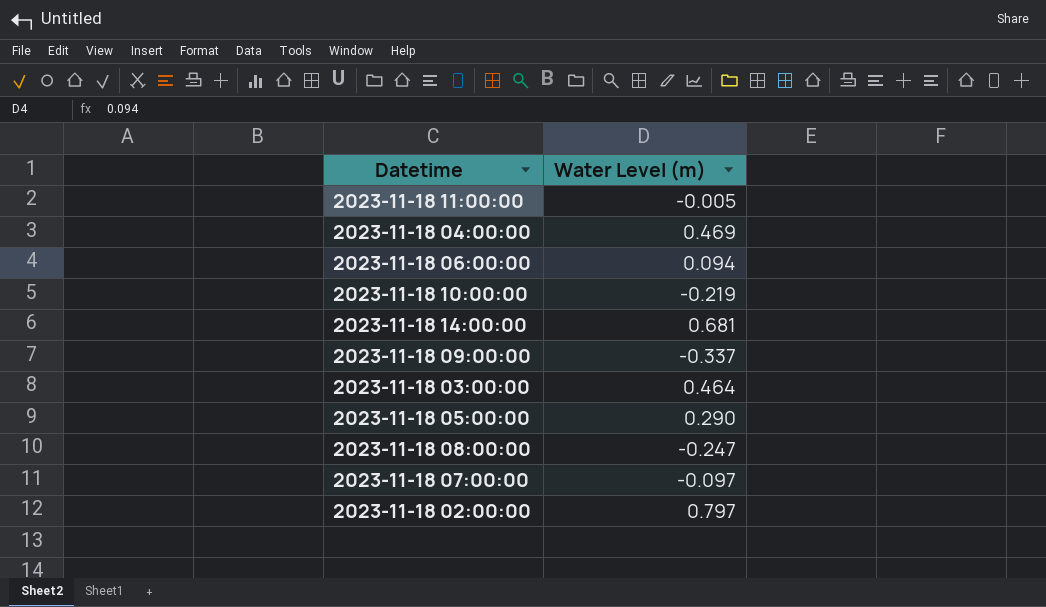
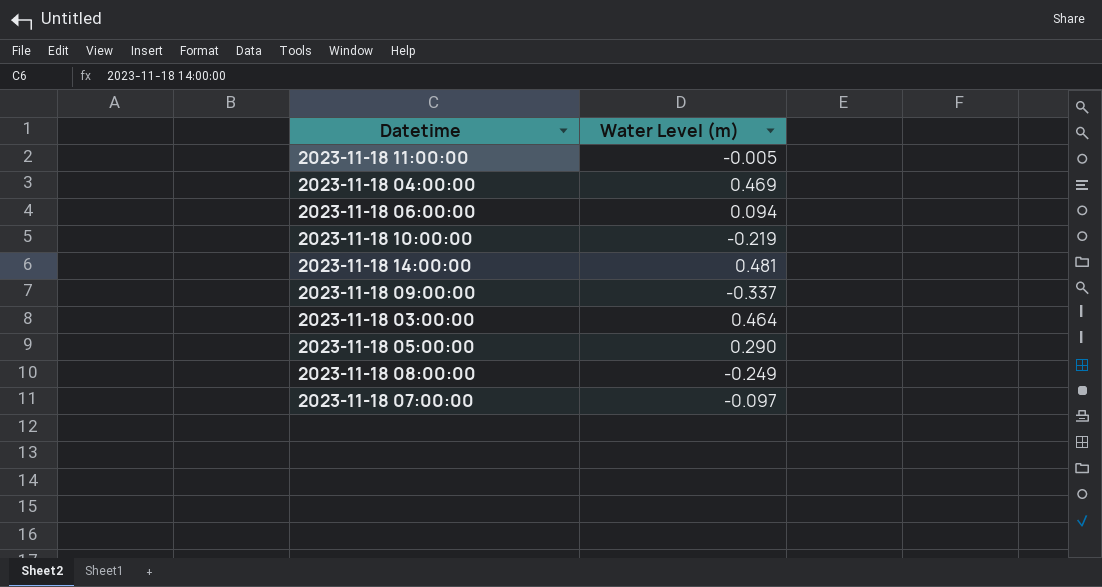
row 2023-11-18 02:00:00: 0.797 -> none
2023-11-18 14:00:00 | Water Level (m): 0.681 -> 0.481
2023-11-18 08:00:00 | Water Level (m): -0.247 -> -0.249

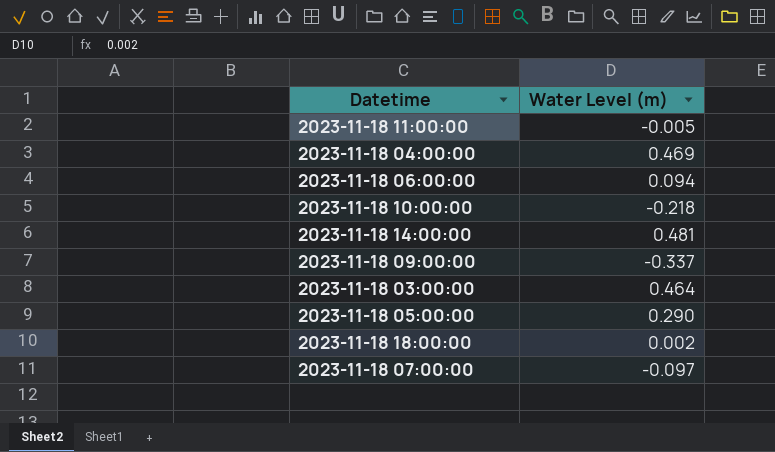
row 2023-11-18 08:00:00: -0.249 -> none
2023-11-18 10:00:00 | Water Level (m): -0.219 -> -0.218
row 2023-11-18 18:00:00: none -> 0.002

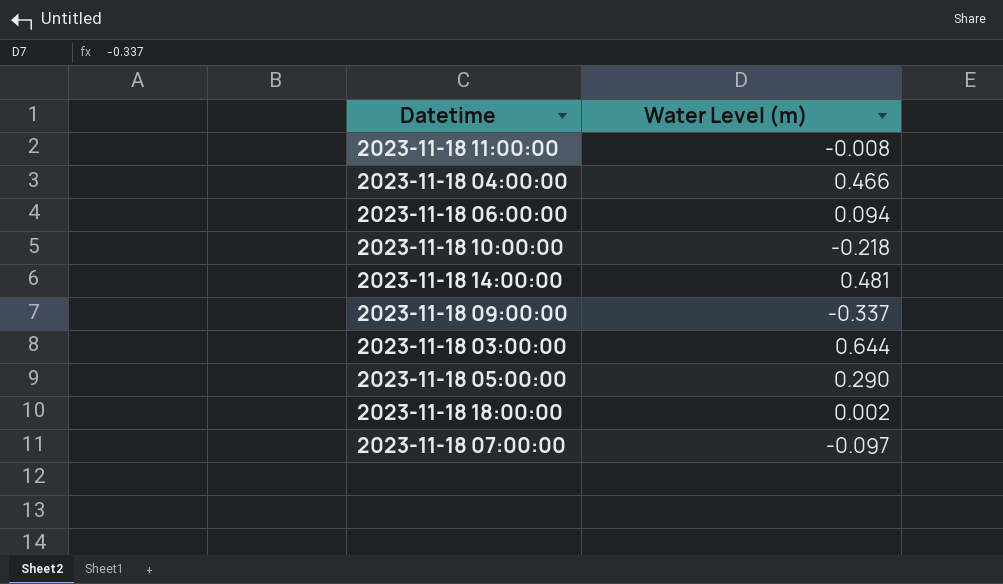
2023-11-18 11:00:00 | Water Level (m): -0.005 -> -0.008
2023-11-18 04:00:00 | Water Level (m): 0.469 -> 0.466
2023-11-18 03:00:00 | Water Level (m): 0.464 -> 0.644

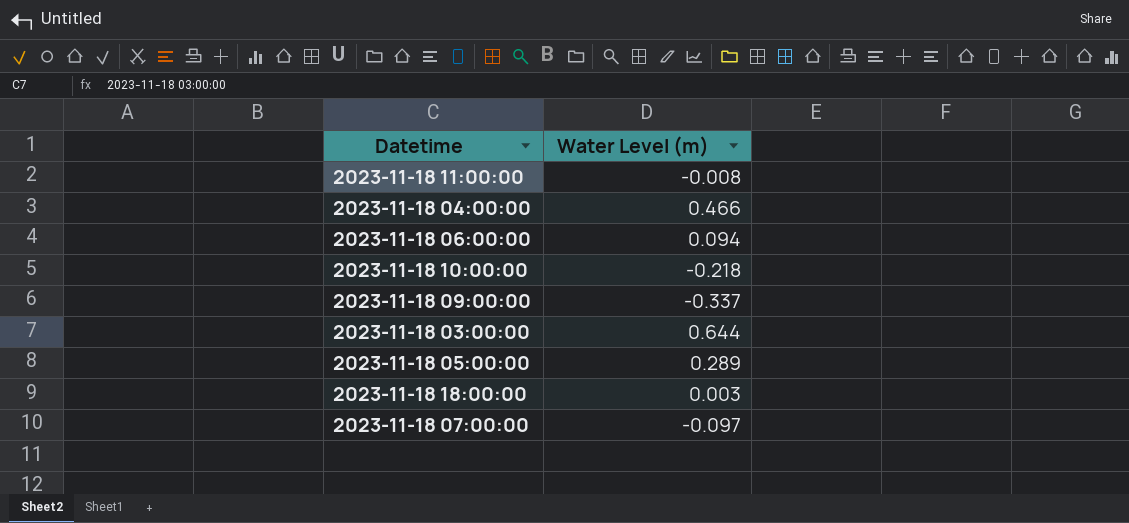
row 2023-11-18 14:00:00: 0.481 -> none
2023-11-18 05:00:00 | Water Level (m): 0.290 -> 0.289
2023-11-18 18:00:00 | Water Level (m): 0.002 -> 0.003

